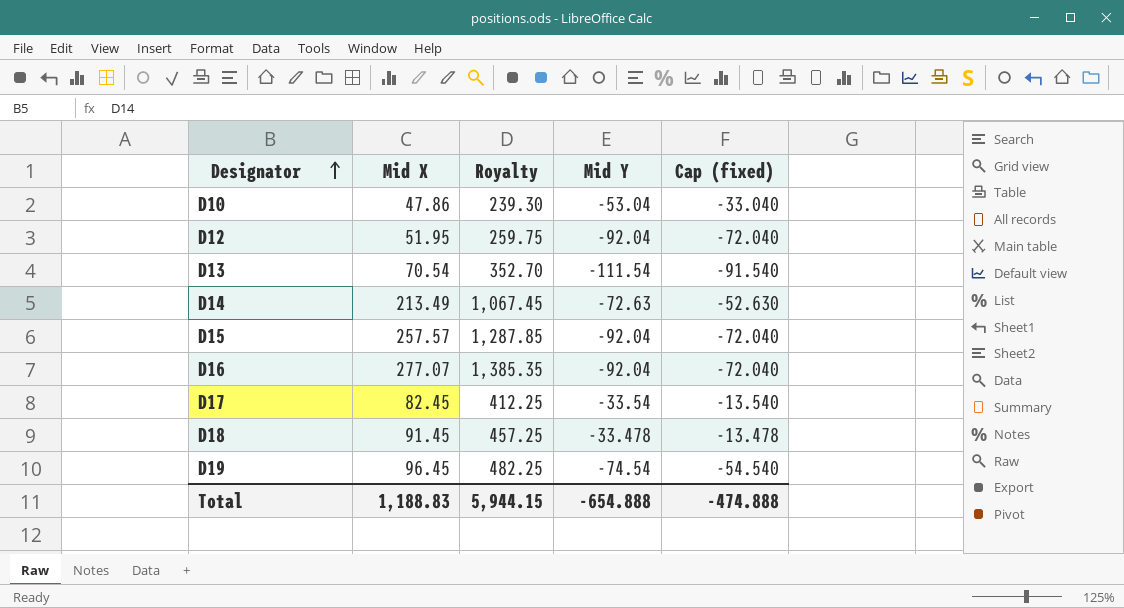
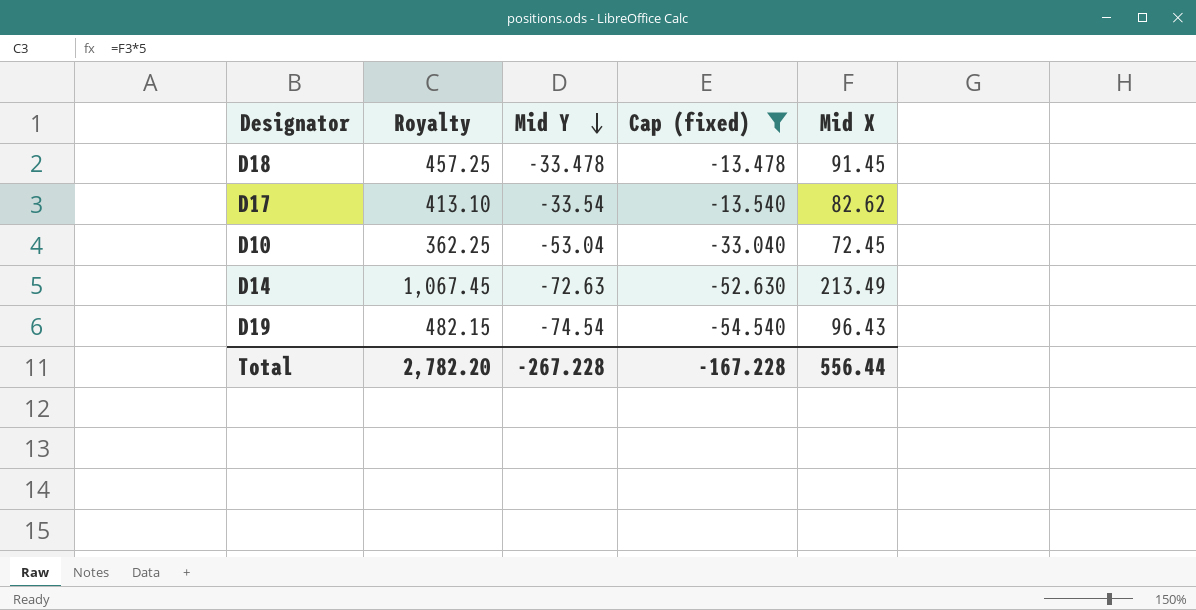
filter: none -> Cap (fixed) >= -54.540
row order: Designator ascending -> Mid Y descending
column Mid X | position: 2 -> 5
D17 | Royalty: 412.25 -> 413.10
D17 | Mid X: 82.45 -> 82.62
D10 | Royalty: 239.30 -> 362.25
D10 | Mid X: 47.86 -> 72.45
D19 | Royalty: 482.25 -> 482.15
D19 | Mid X: 96.45 -> 96.43
Total | Royalty: 5,944.15 -> 2,782.20
Total | Mid Y: -654.888 -> -267.228
Total | Cap (fixed): -474.888 -> -167.228
Total | Mid X: 1,188.83 -> 556.44

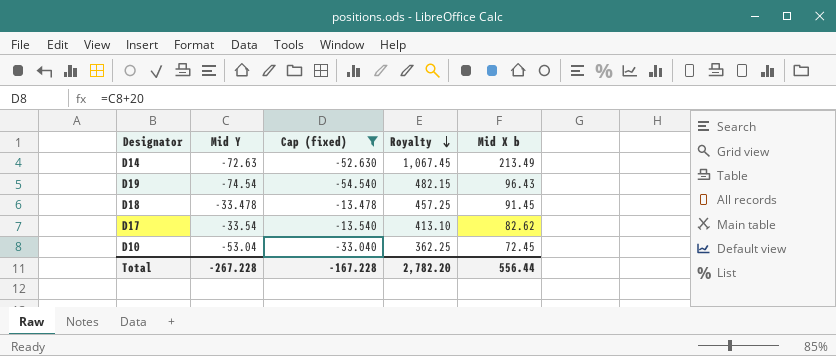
row order: Mid Y descending -> Royalty descending
column Royalty | position: 2 -> 4
column name: Mid X -> Mid X b

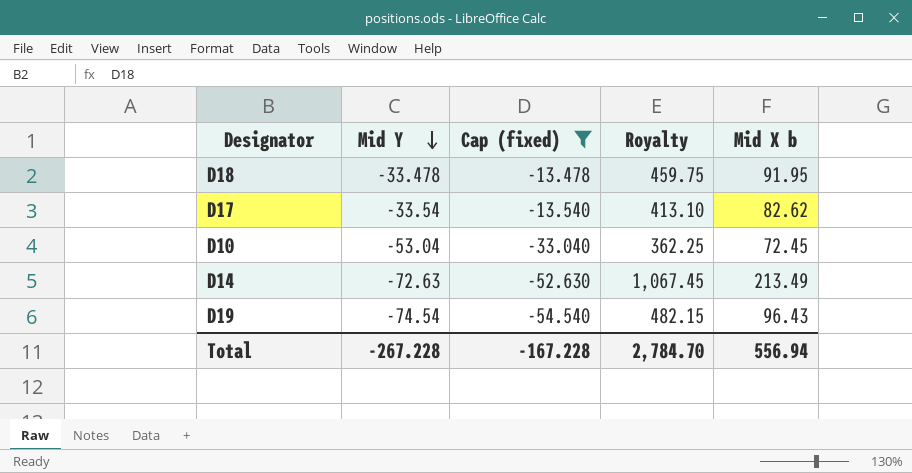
row order: Royalty descending -> Mid Y descending
D18 | Royalty: 457.25 -> 459.75
D18 | Mid X b: 91.45 -> 91.95
Total | Royalty: 2,782.20 -> 2,784.70
Total | Mid X b: 556.44 -> 556.94

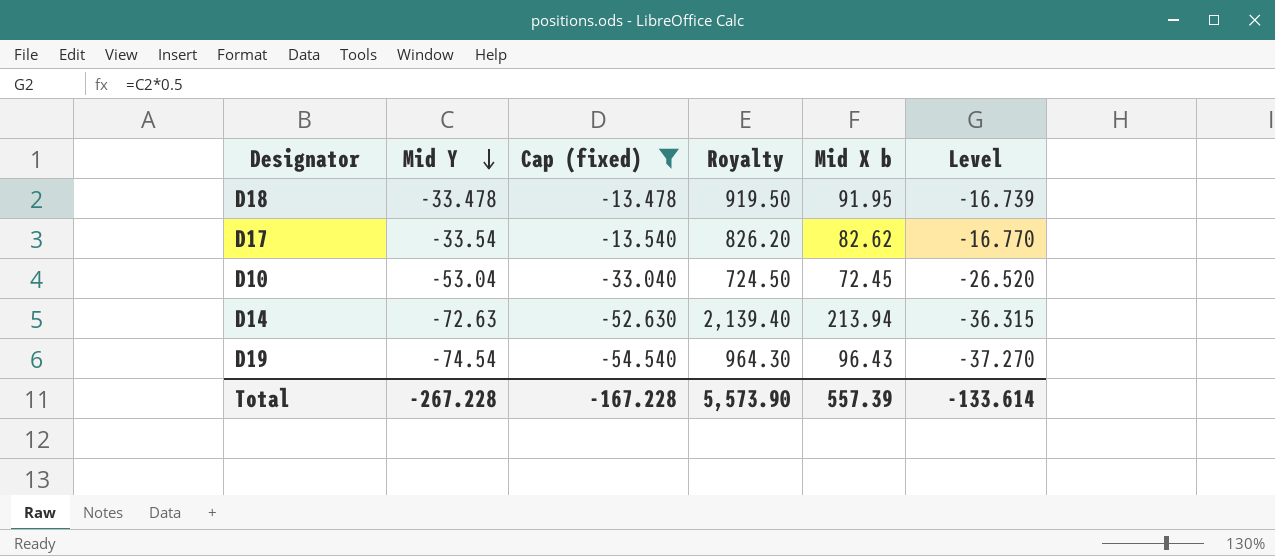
column Royalty | formula: [Mid X b] * 5 -> [Mid X b] * 10
column Level | formula: none -> [Mid Y] * 0.5
D14 | Mid X b: 213.49 -> 213.94
Total | Royalty: 2,784.70 -> 5,573.90
Total | Mid X b: 556.94 -> 557.39

